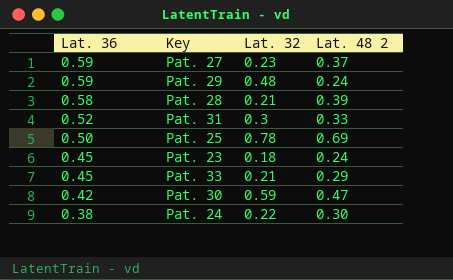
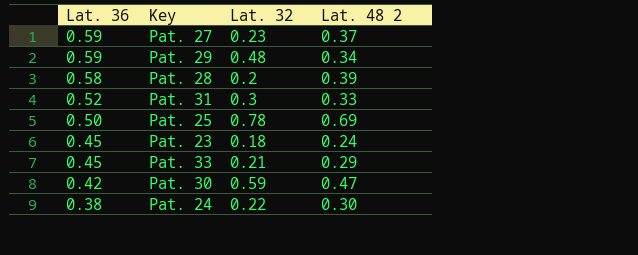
Pat. 29 | Lat. 48 2: 0.24 -> 0.34
Pat. 28 | Lat. 32: 0.21 -> 0.2

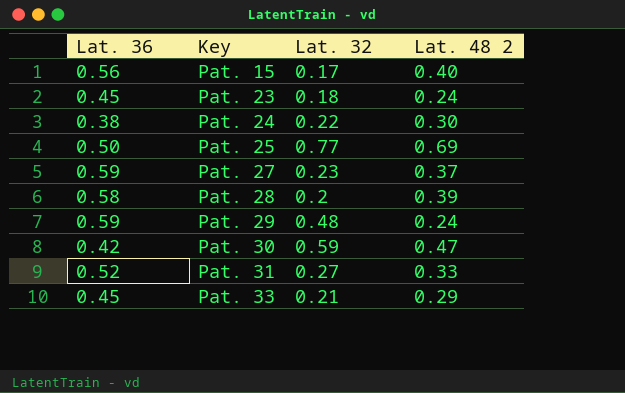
row order: Lat. 36 descending -> Key ascending
row Pat. 15: none -> 0.56 | 0.17 | 0.40
Pat. 25 | Lat. 32: 0.78 -> 0.77
Pat. 29 | Lat. 48 2: 0.34 -> 0.24
Pat. 31 | Lat. 32: 0.3 -> 0.27

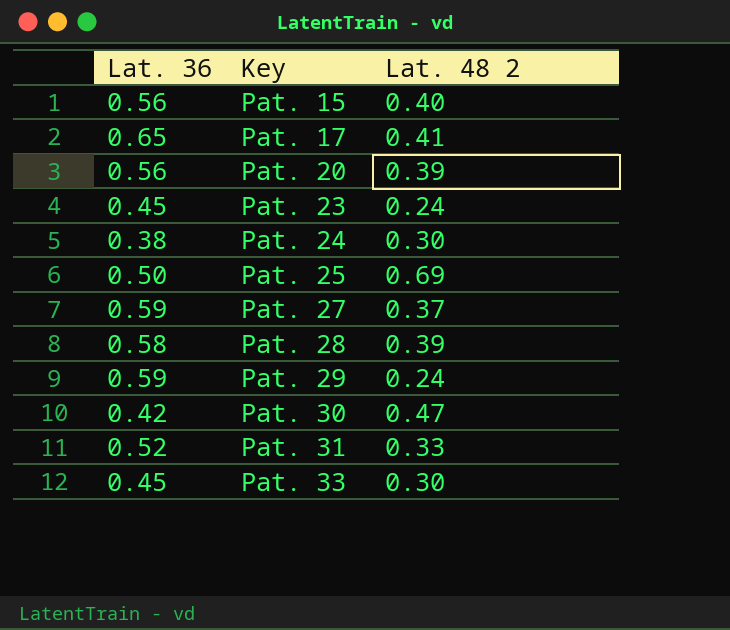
column Lat. 32 | position: 3 -> none
row Pat. 17: none -> 0.65 | 0.41
row Pat. 20: none -> 0.56 | 0.39
Pat. 33 | Lat. 48 2: 0.29 -> 0.30

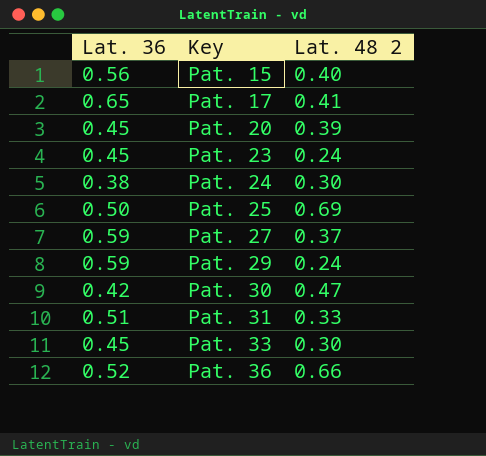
row Pat. 28: 0.58 | 0.39 -> none
Pat. 20 | Lat. 36: 0.56 -> 0.45
Pat. 31 | Lat. 36: 0.52 -> 0.51
row Pat. 36: none -> 0.52 | 0.66

